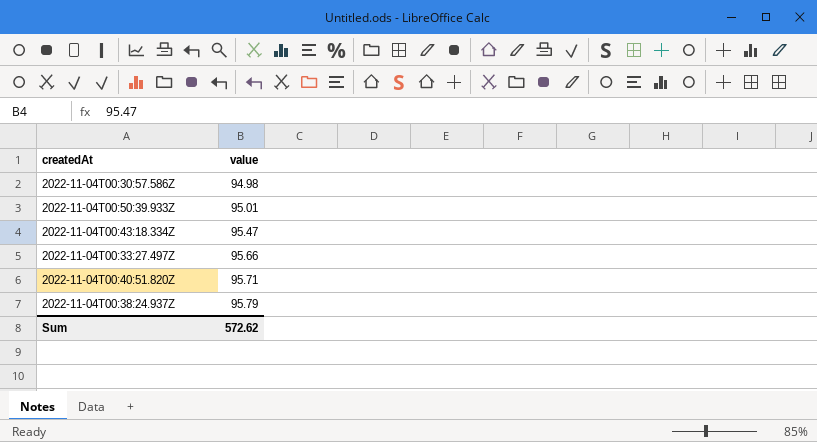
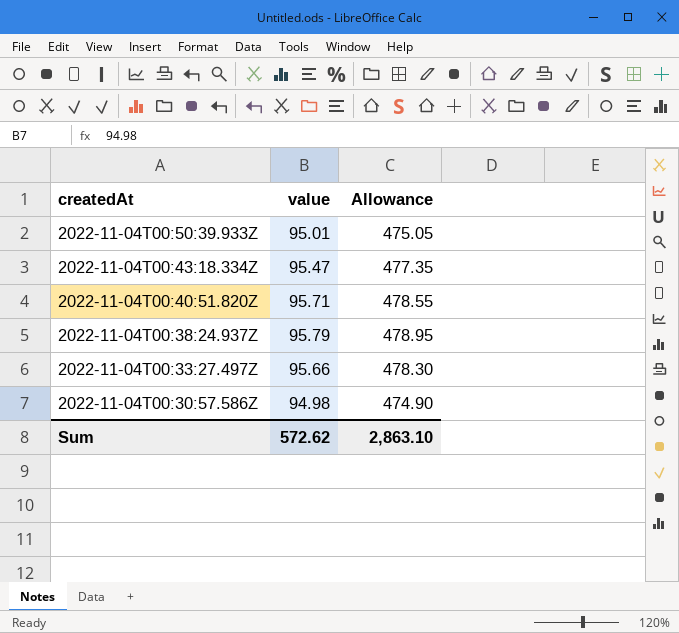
row order: value ascending -> createdAt descending
column Allowance | formula: none -> [value] * 5

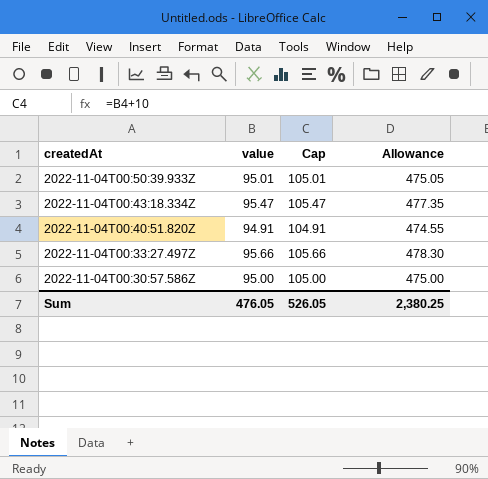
column Cap | formula: none -> [value] + 10
row 2022-11-04T00:38:24.937Z: 95.79 | 478.95 -> none
2022-11-04T00:40:51.820Z | value: 95.71 -> 94.91
2022-11-04T00:40:51.820Z | Allowance: 478.55 -> 474.55
2022-11-04T00:30:57.586Z | value: 94.98 -> 95.00
2022-11-04T00:30:57.586Z | Allowance: 474.90 -> 475.00
Sum | value: 572.62 -> 476.05
Sum | Allowance: 2,863.10 -> 2,380.25

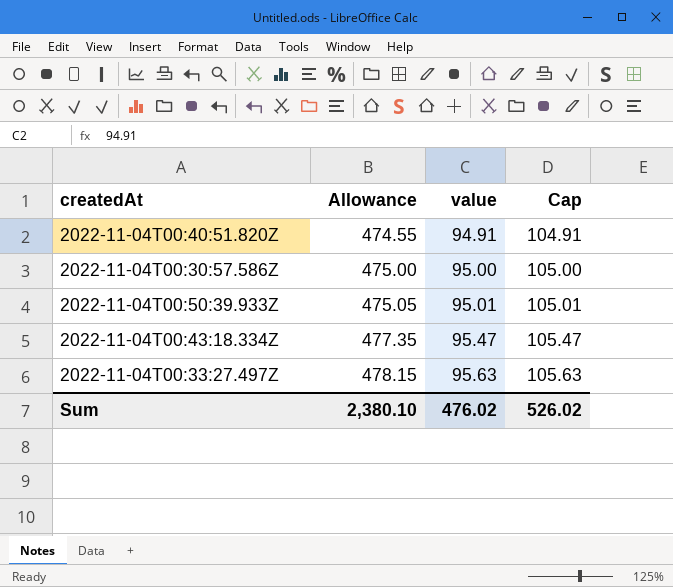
row order: createdAt descending -> Allowance ascending
column Allowance | position: 4 -> 2
2022-11-04T00:33:27.497Z | Allowance: 478.30 -> 478.15
2022-11-04T00:33:27.497Z | value: 95.66 -> 95.63
2022-11-04T00:33:27.497Z | Cap: 105.66 -> 105.63
Sum | Allowance: 2,380.25 -> 2,380.10
Sum | value: 476.05 -> 476.02
Sum | Cap: 526.05 -> 526.02

